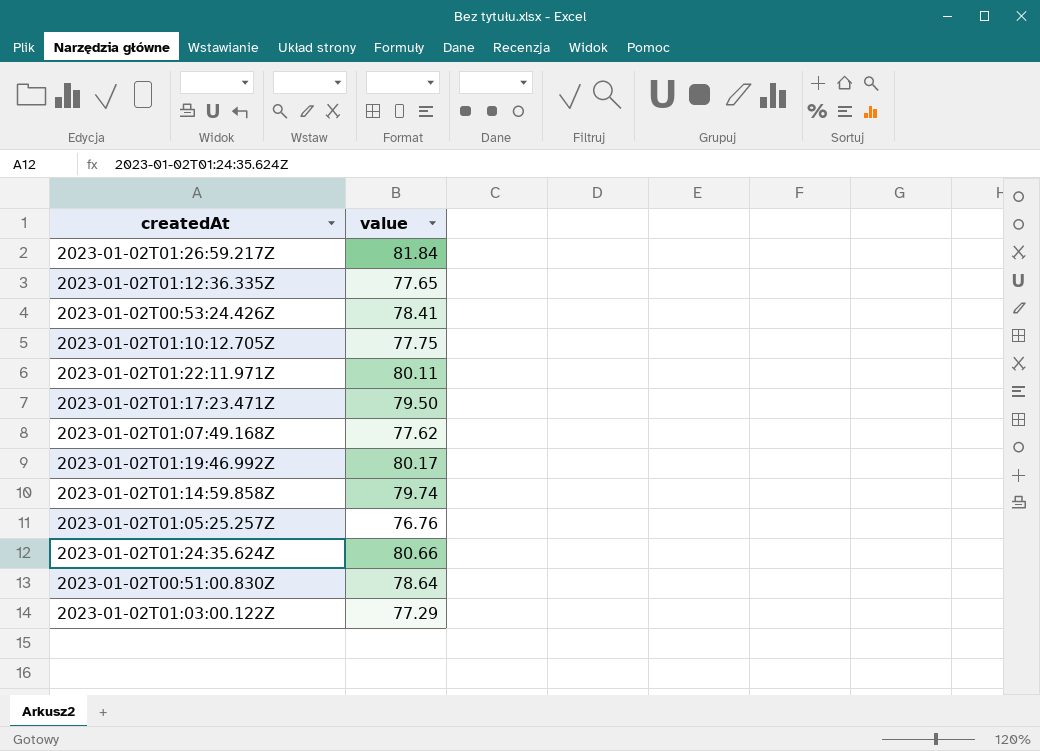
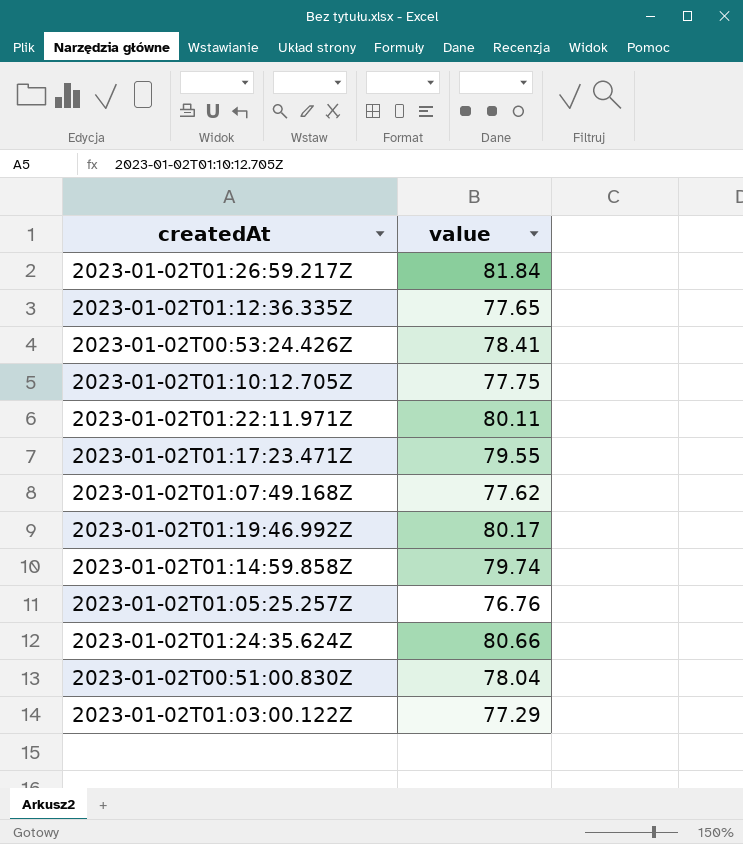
2023-01-02T01:17:23.471Z | value: 79.50 -> 79.55
2023-01-02T00:51:00.830Z | value: 78.64 -> 78.04

